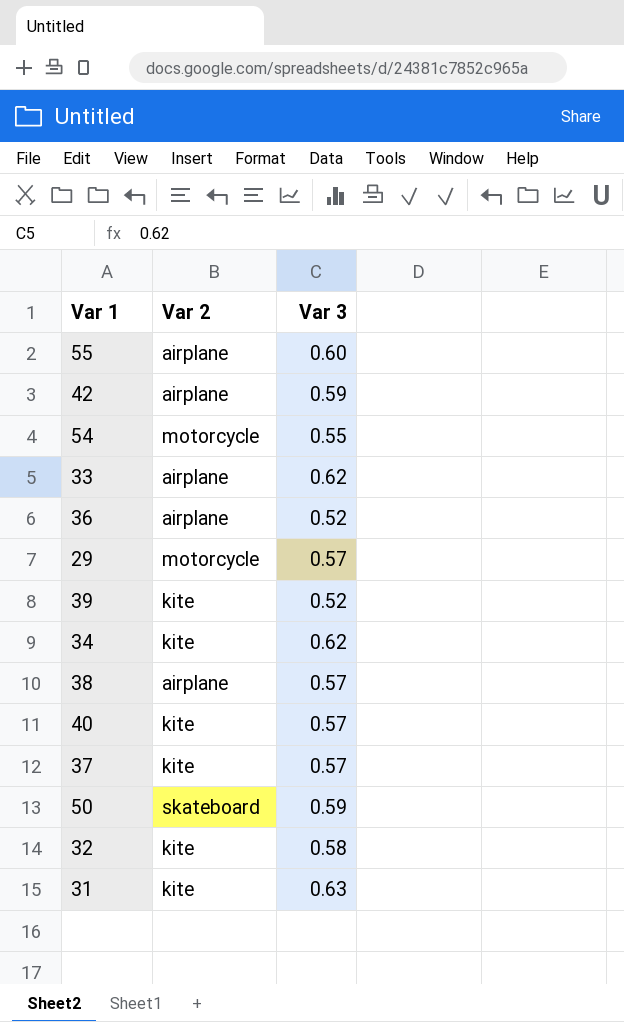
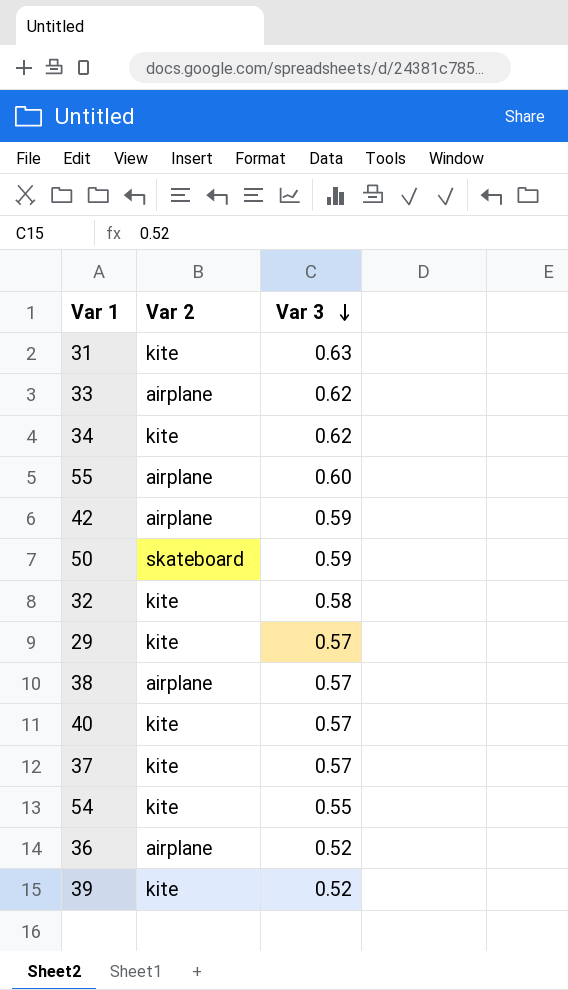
row order: none -> Var 3 descending
29 | Var 2: motorcycle -> kite
54 | Var 2: motorcycle -> kite

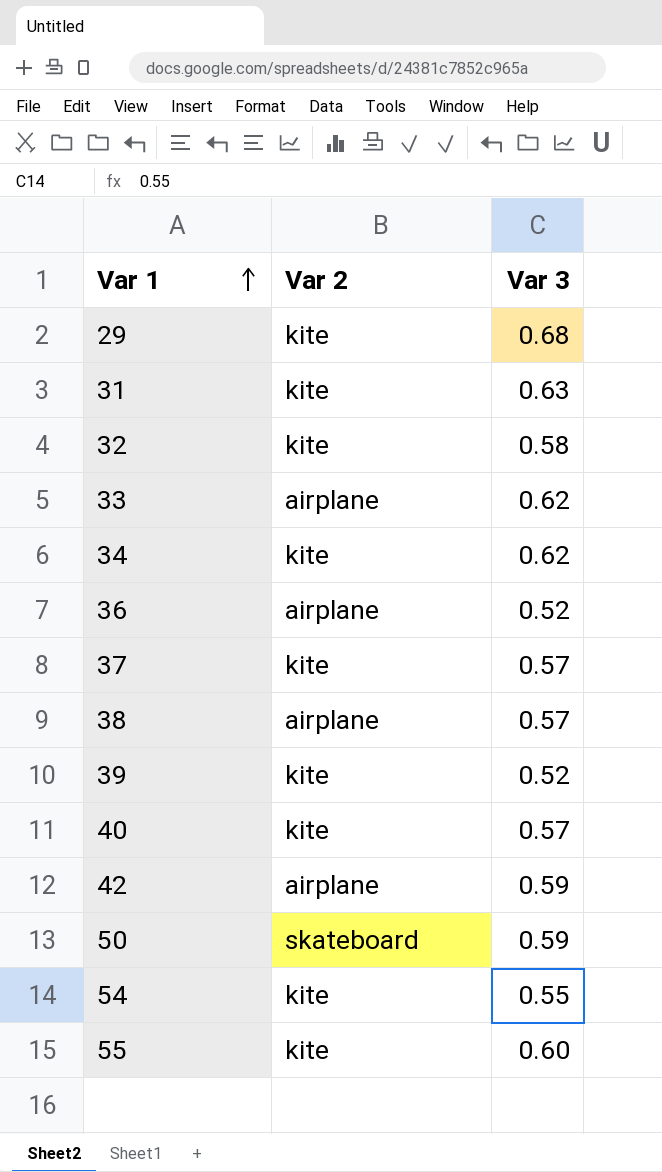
row order: Var 3 descending -> Var 1 ascending
29 | Var 3: 0.57 -> 0.68
55 | Var 2: airplane -> kite

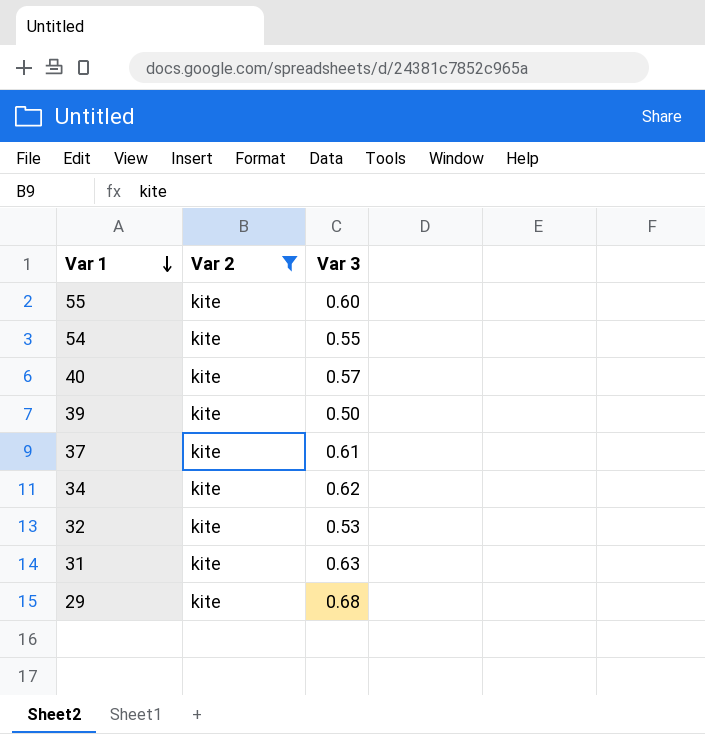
filter: none -> Var 2 = kite
row order: Var 1 ascending -> Var 1 descending
39 | Var 3: 0.52 -> 0.50
37 | Var 3: 0.57 -> 0.61
32 | Var 3: 0.58 -> 0.53

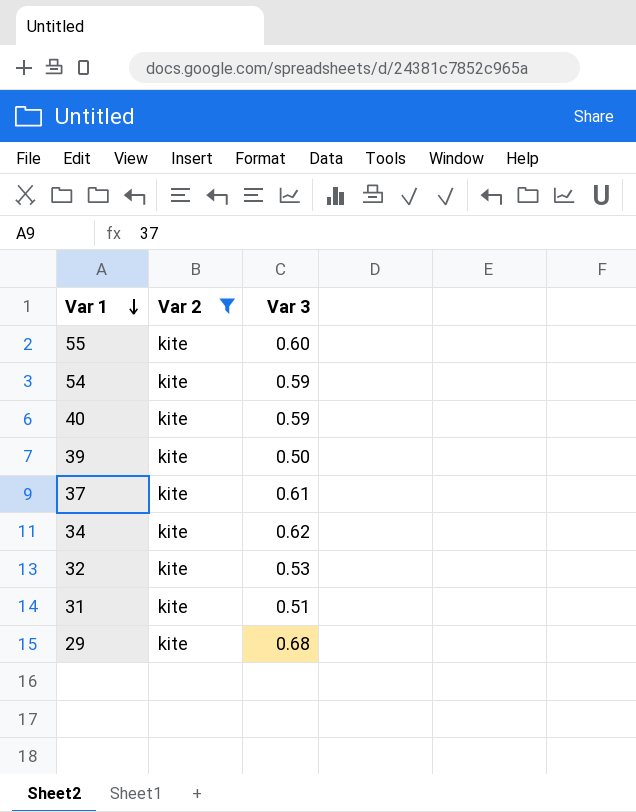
54 | Var 3: 0.55 -> 0.59
40 | Var 3: 0.57 -> 0.59
31 | Var 3: 0.63 -> 0.51

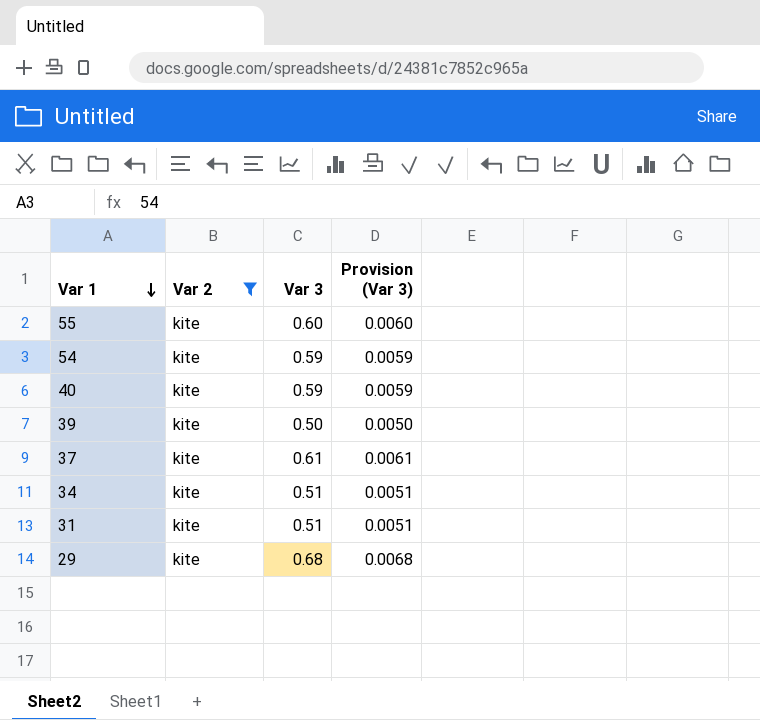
column Provision (Var 3) | formula: none -> [Var 3] * 0.01
row 32: kite | 0.53 -> none
34 | Var 3: 0.62 -> 0.51

